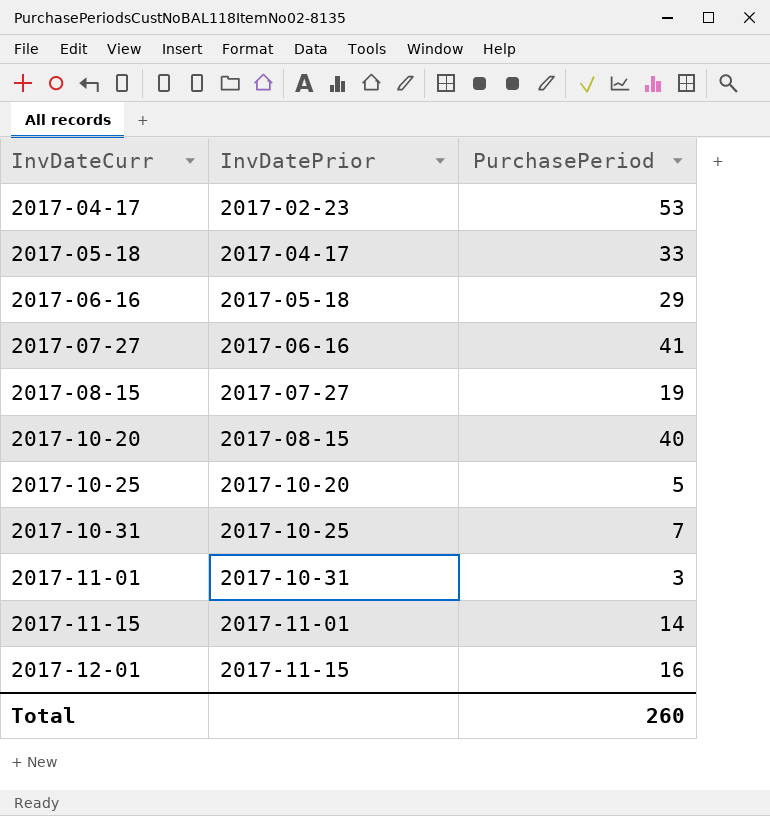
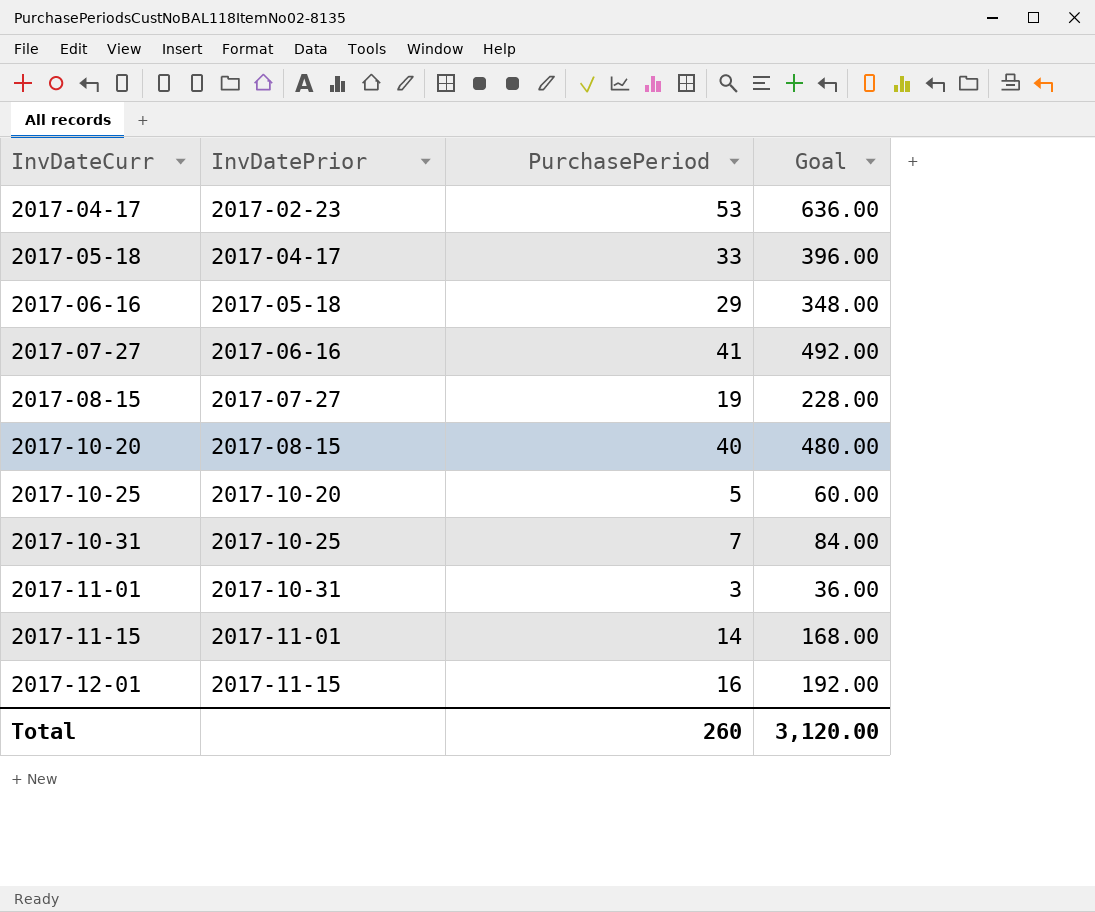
column Goal | formula: none -> [PurchasePeriod] * 12

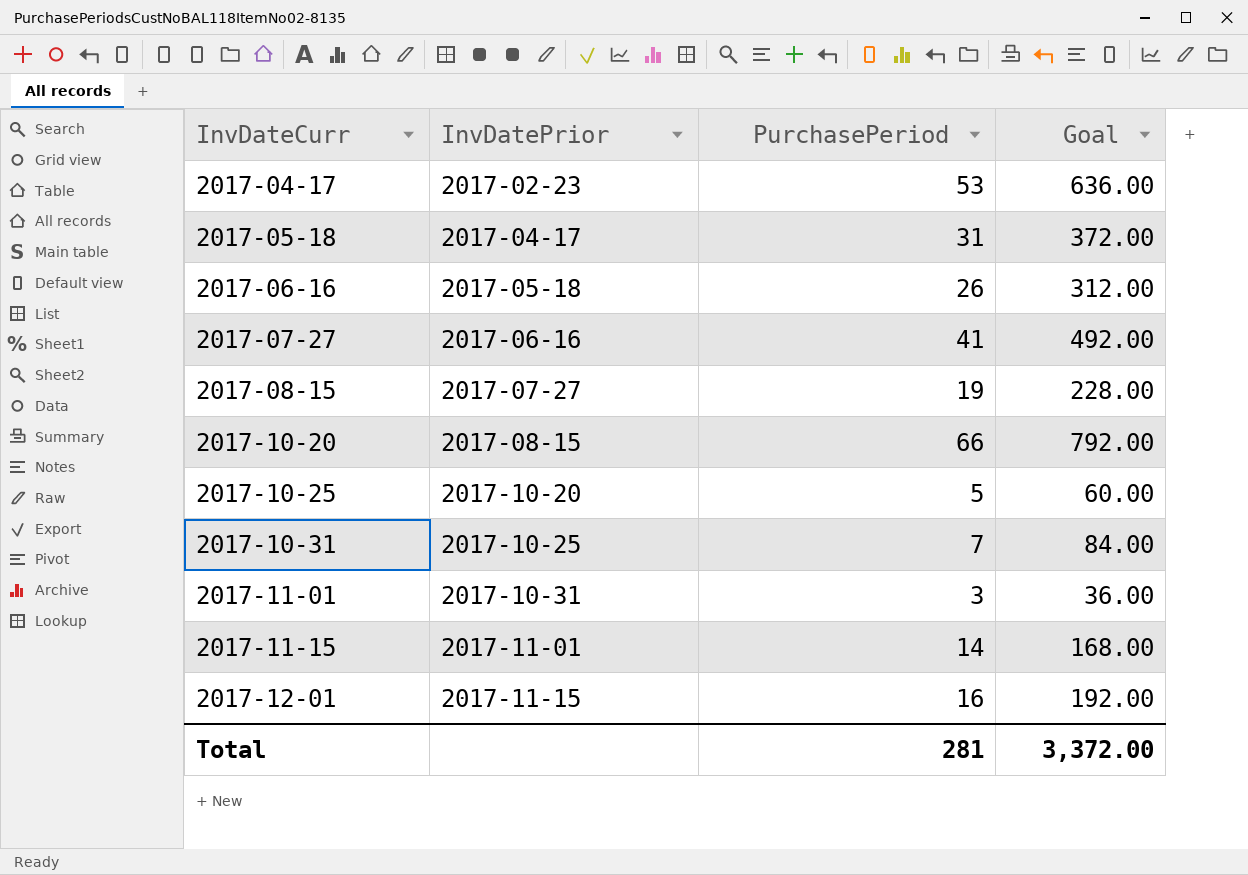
2017-05-18 | PurchasePeriod: 33 -> 31
2017-05-18 | Goal: 396.00 -> 372.00
2017-06-16 | PurchasePeriod: 29 -> 26
2017-06-16 | Goal: 348.00 -> 312.00
2017-10-20 | PurchasePeriod: 40 -> 66
2017-10-20 | Goal: 480.00 -> 792.00
Total | PurchasePeriod: 260 -> 281
Total | Goal: 3,120.00 -> 3,372.00

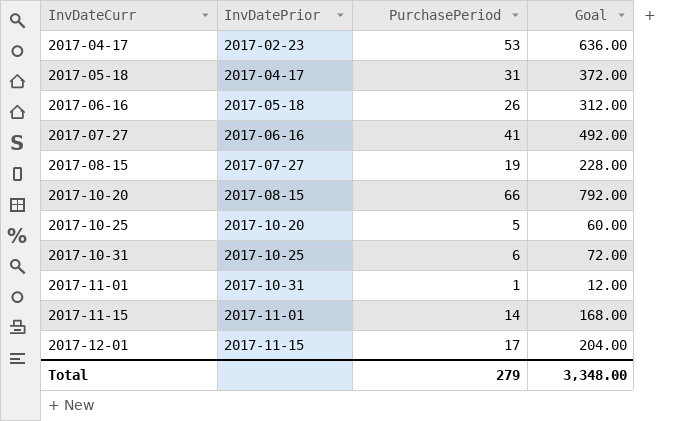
2017-10-31 | PurchasePeriod: 7 -> 6
2017-10-31 | Goal: 84.00 -> 72.00
2017-11-01 | PurchasePeriod: 3 -> 1
2017-11-01 | Goal: 36.00 -> 12.00
2017-12-01 | PurchasePeriod: 16 -> 17
2017-12-01 | Goal: 192.00 -> 204.00
Total | PurchasePeriod: 281 -> 279
Total | Goal: 3,372.00 -> 3,348.00

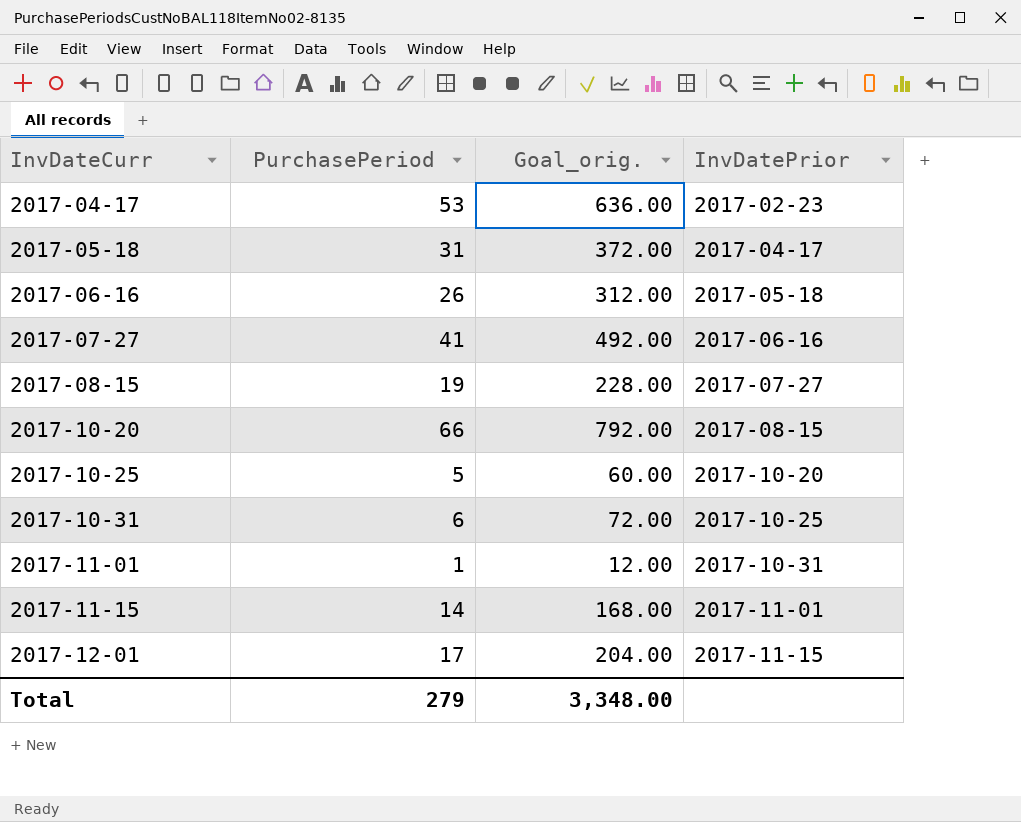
column name: Goal -> Goal_orig.
column InvDatePrior | position: 2 -> 4

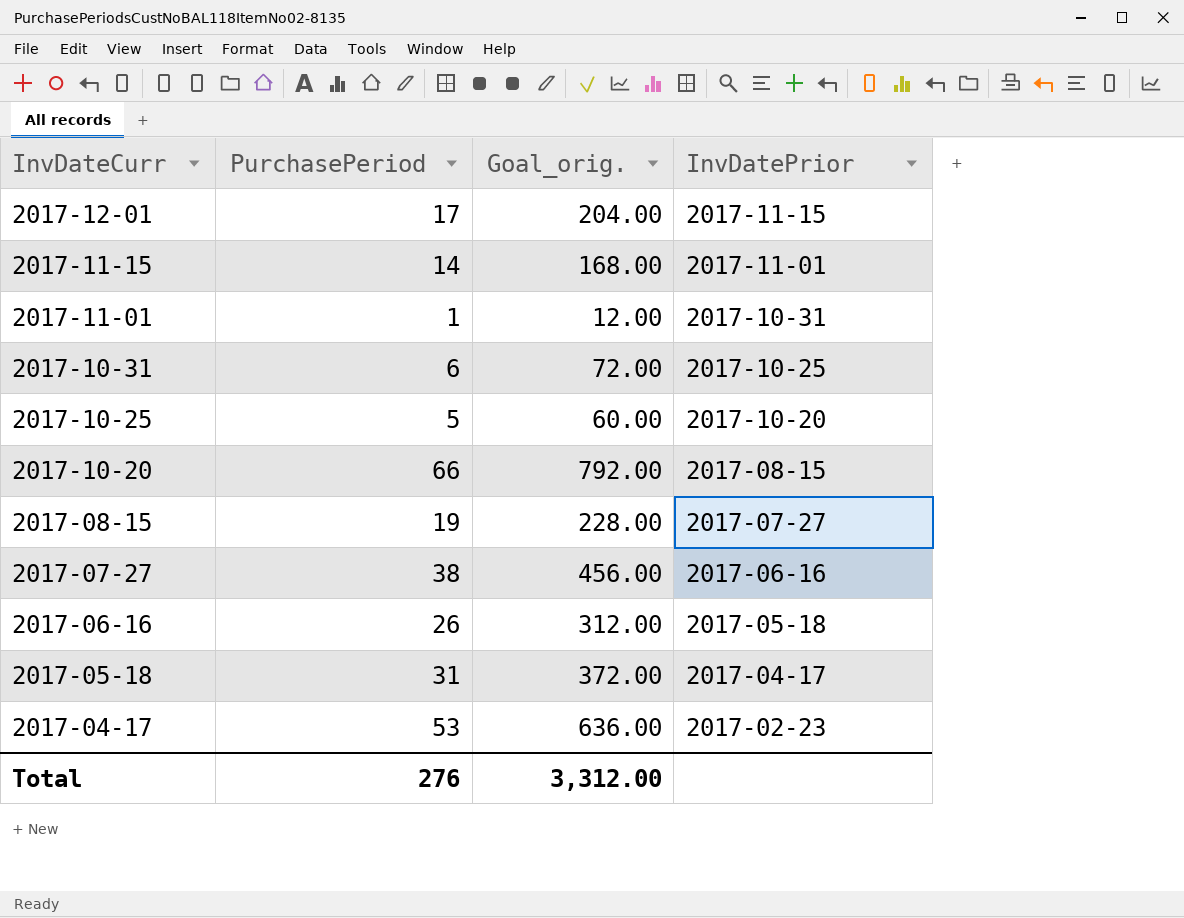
row order: InvDateCurr ascending -> InvDateCurr descending
2017-07-27 | PurchasePeriod: 41 -> 38
2017-07-27 | Goal_orig.: 492.00 -> 456.00
Total | PurchasePeriod: 279 -> 276
Total | Goal_orig.: 3,348.00 -> 3,312.00

